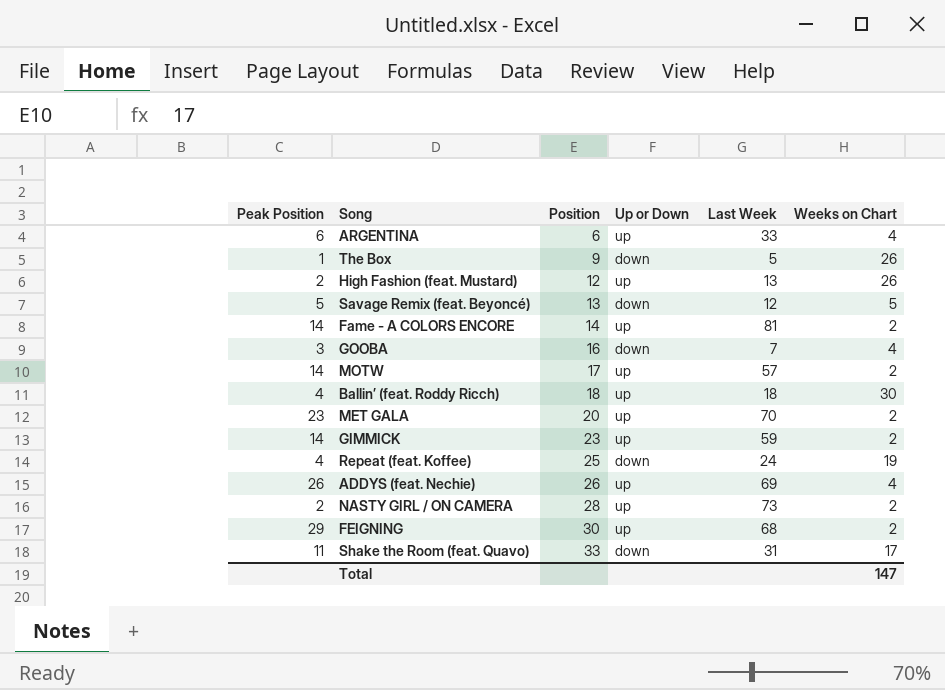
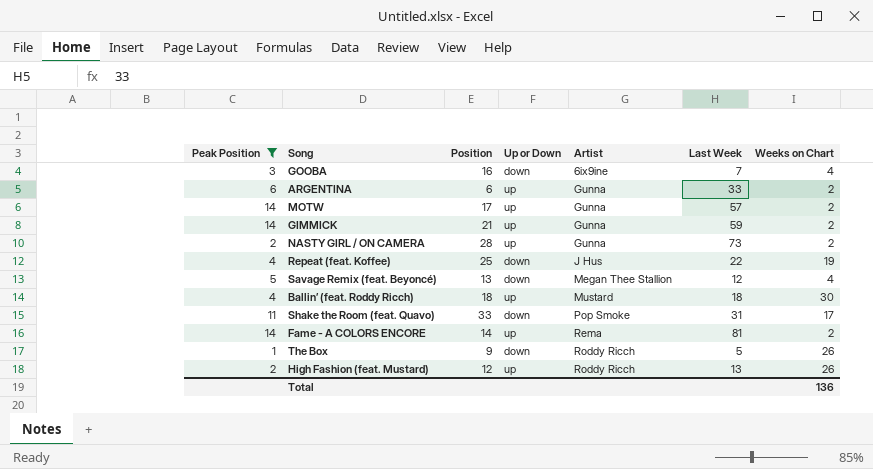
filter: none -> Peak Position <= 14
row order: Position ascending -> Artist ascending
column Artist | position: none -> 5
ARGENTINA | Weeks on Chart: 4 -> 2
GIMMICK | Position: 23 -> 21
Repeat (feat. Koffee) | Last Week: 24 -> 22
Savage Remix (feat. Beyoncé) | Weeks on Chart: 5 -> 4
Total | Weeks on Chart: 147 -> 136

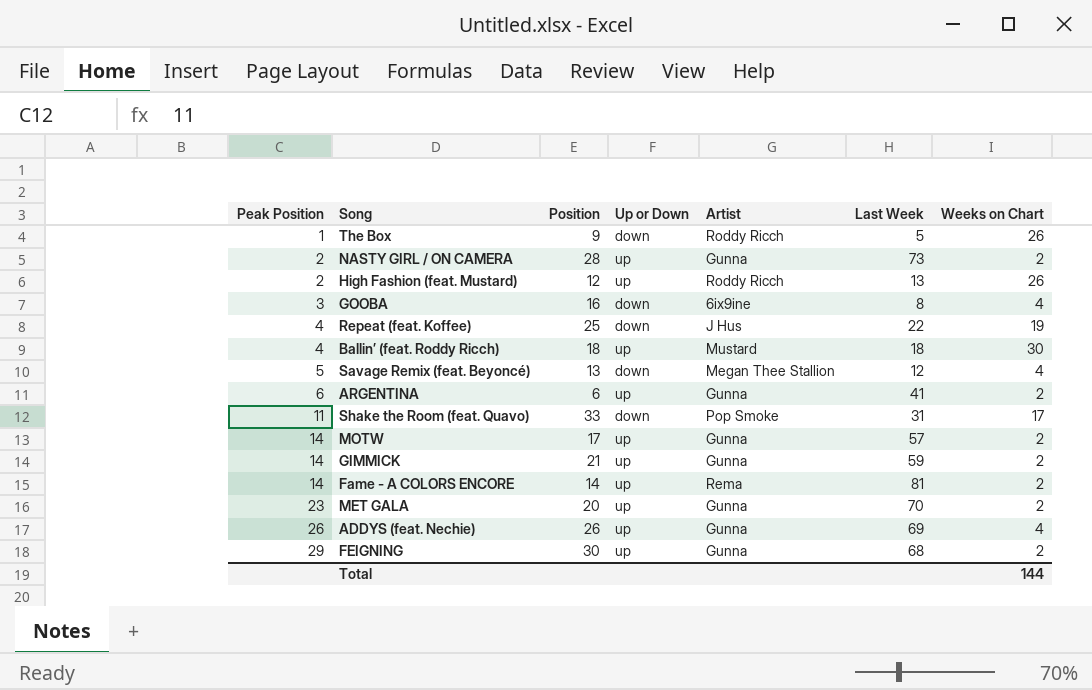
filter: Peak Position <= 14 -> none
row order: Artist ascending -> Peak Position ascending
GOOBA | Last Week: 7 -> 8
ARGENTINA | Last Week: 33 -> 41
Total | Weeks on Chart: 136 -> 144

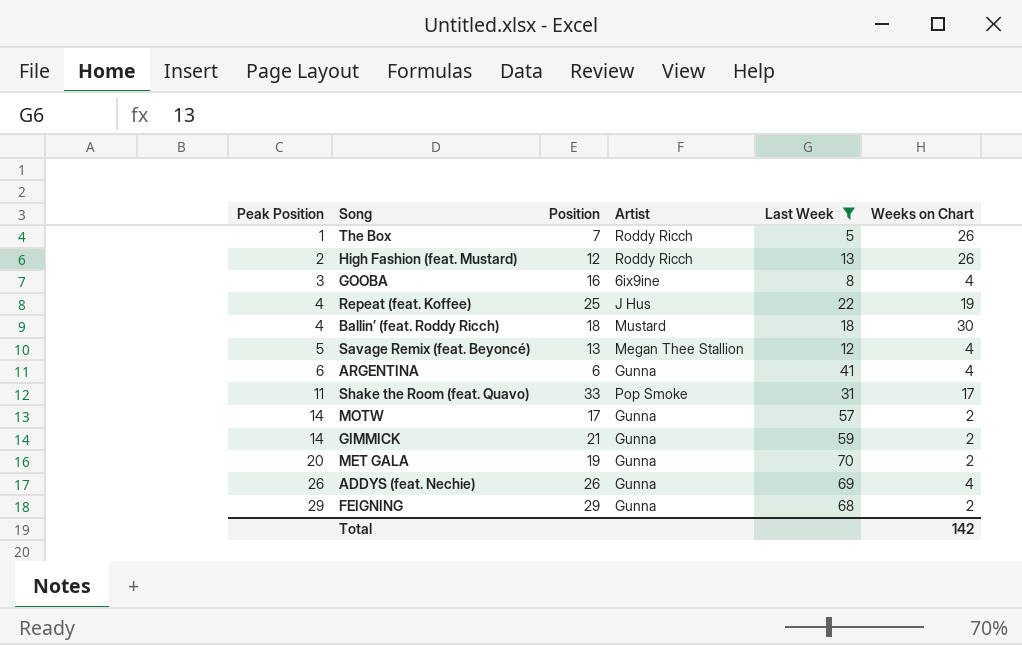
filter: none -> Last Week <= 70
column Up or Down | position: 4 -> none
The Box | Position: 9 -> 7
ARGENTINA | Weeks on Chart: 2 -> 4
MET GALA | Peak Position: 23 -> 20
MET GALA | Position: 20 -> 19
FEIGNING | Position: 30 -> 29
Total | Weeks on Chart: 144 -> 142

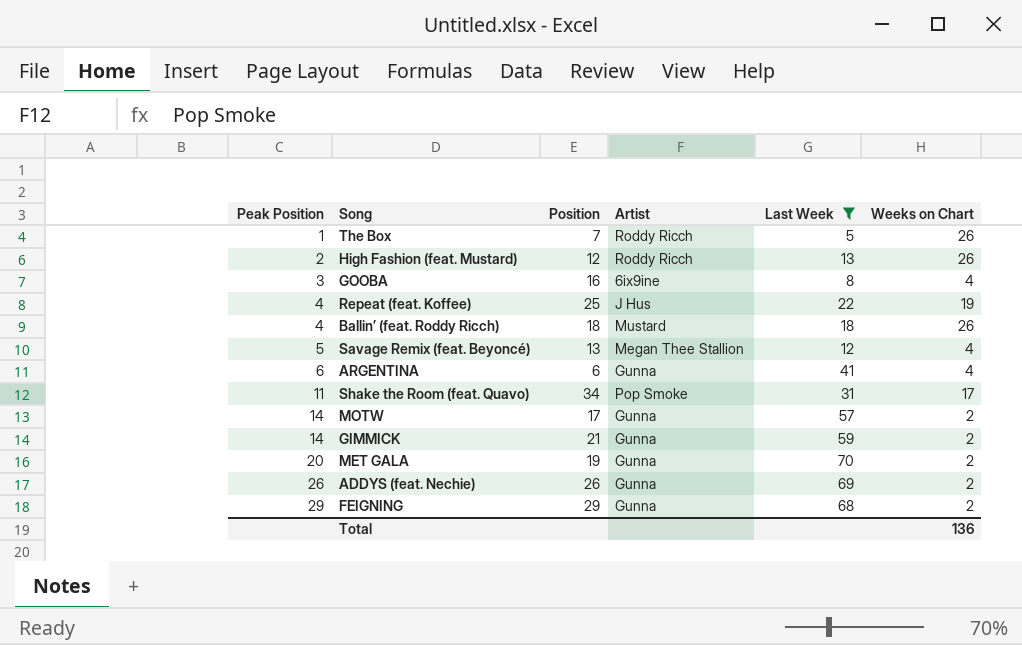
Ballin’ (feat. Roddy Ricch) | Weeks on Chart: 30 -> 26
Shake the Room (feat. Quavo) | Position: 33 -> 34
ADDYS (feat. Nechie) | Weeks on Chart: 4 -> 2
Total | Weeks on Chart: 142 -> 136

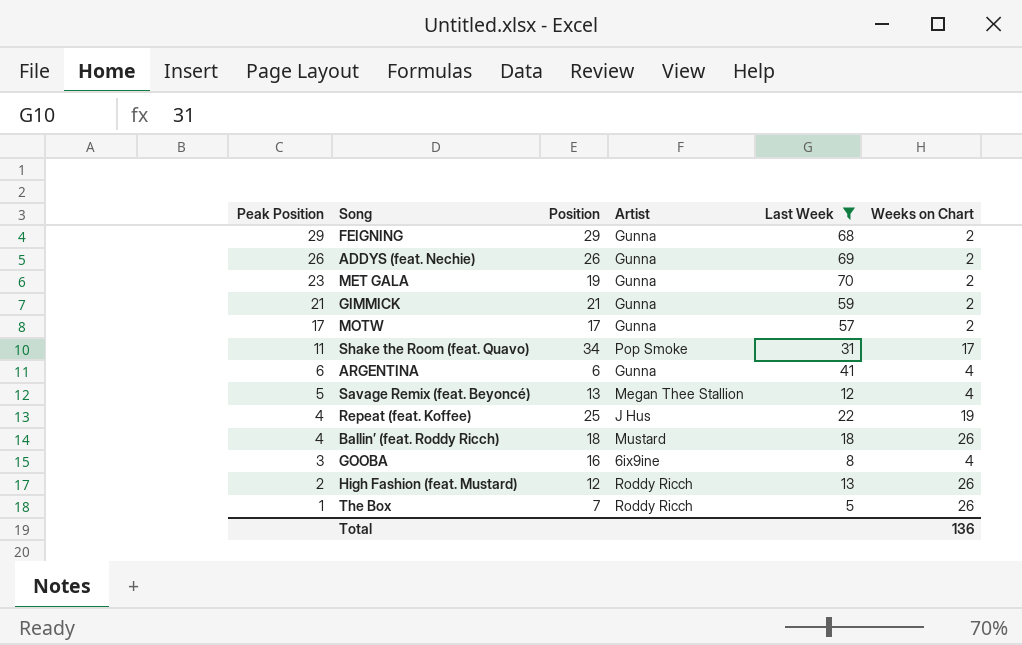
row order: Peak Position ascending -> Peak Position descending
MET GALA | Peak Position: 20 -> 23
GIMMICK | Peak Position: 14 -> 21
MOTW | Peak Position: 14 -> 17

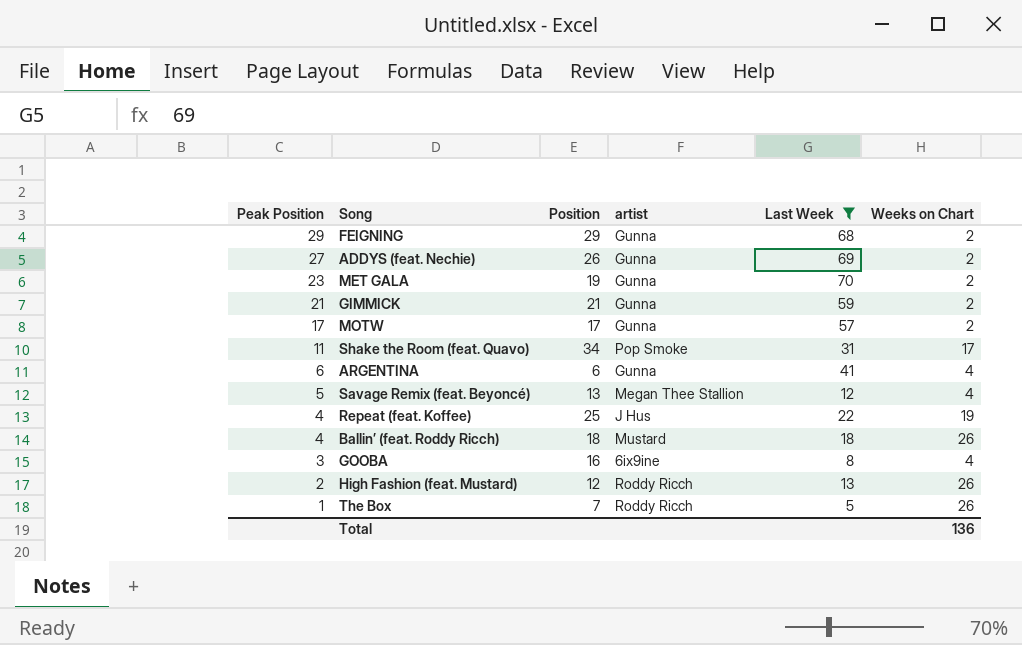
column name: Artist -> artist
ADDYS (feat. Nechie) | Peak Position: 26 -> 27

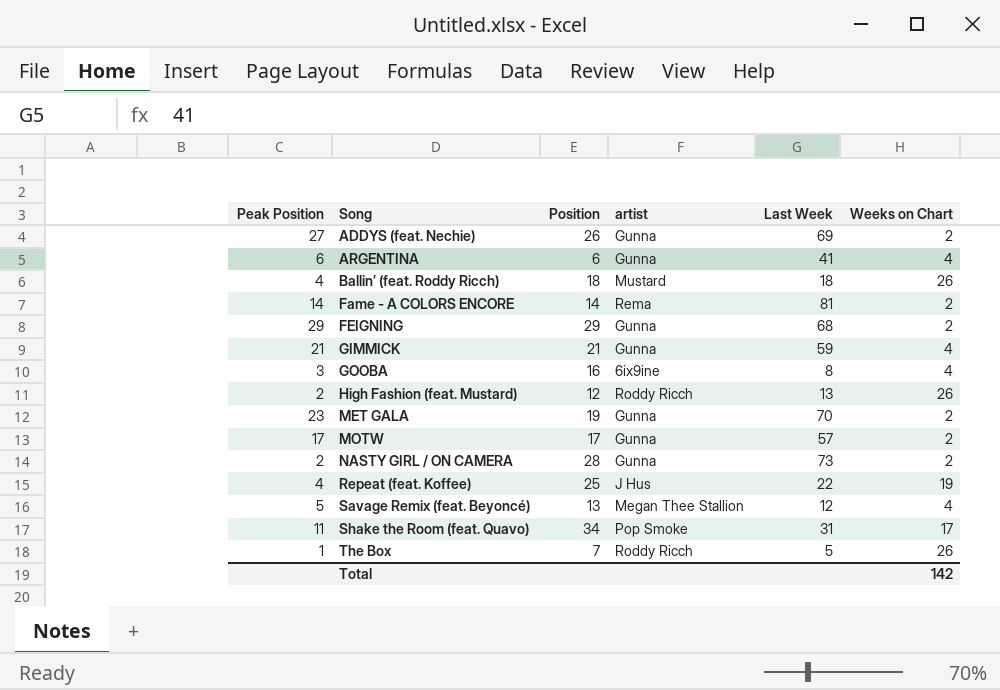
filter: Last Week <= 70 -> none
row order: Peak Position descending -> Song ascending
GIMMICK | Weeks on Chart: 2 -> 4
Total | Weeks on Chart: 136 -> 142

